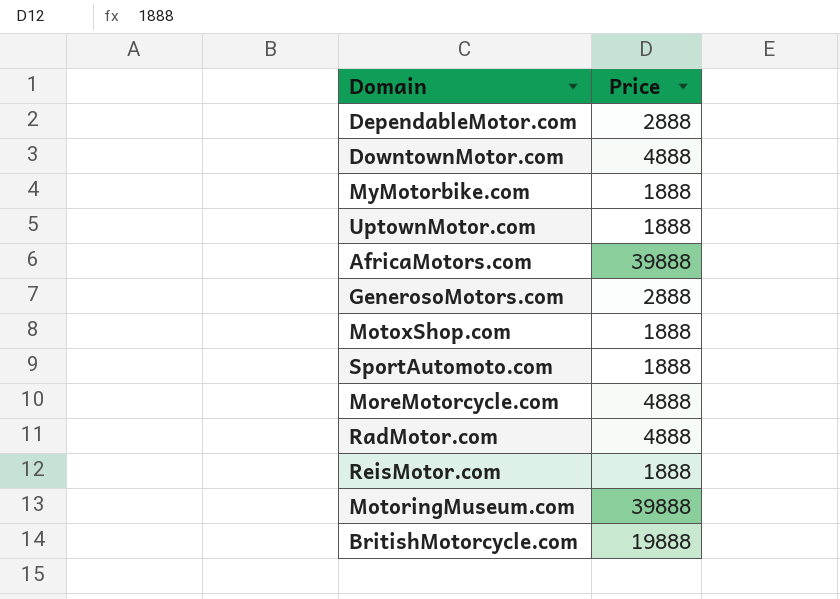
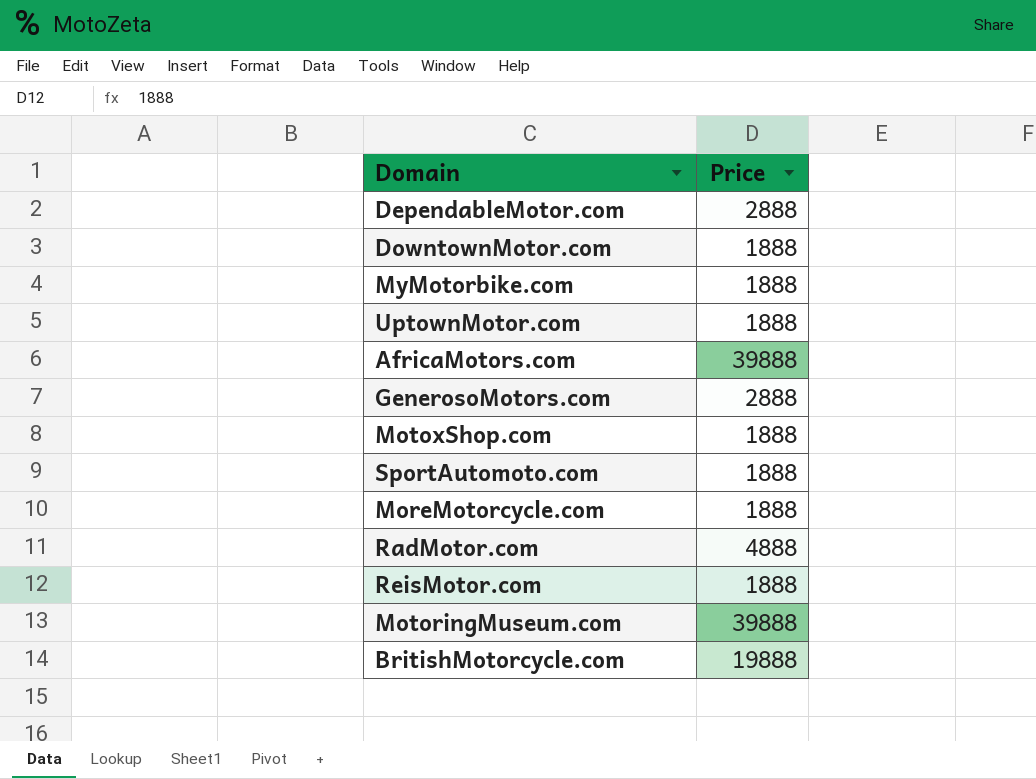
DowntownMotor.com | Price: 4888 -> 1888
MoreMotorcycle.com | Price: 4888 -> 1888

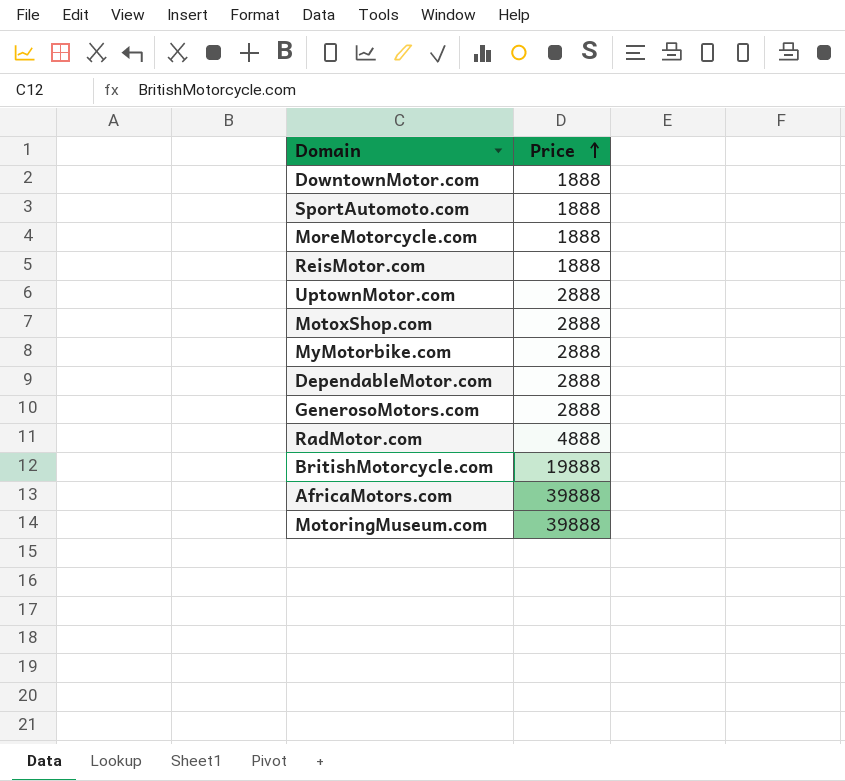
row order: none -> Price ascending
UptownMotor.com | Price: 1888 -> 2888
MotoxShop.com | Price: 1888 -> 2888
MyMotorbike.com | Price: 1888 -> 2888

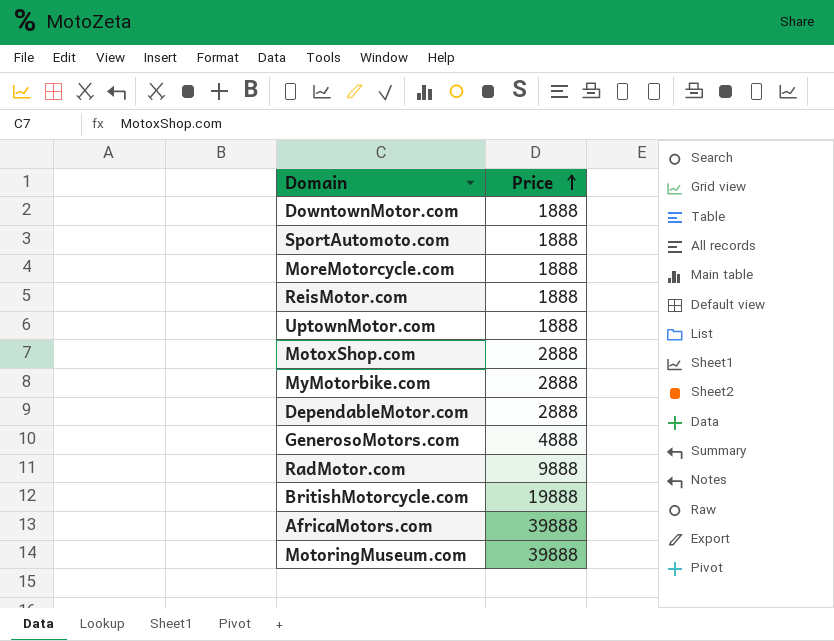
UptownMotor.com | Price: 2888 -> 1888
GenerosoMotors.com | Price: 2888 -> 4888
RadMotor.com | Price: 4888 -> 9888

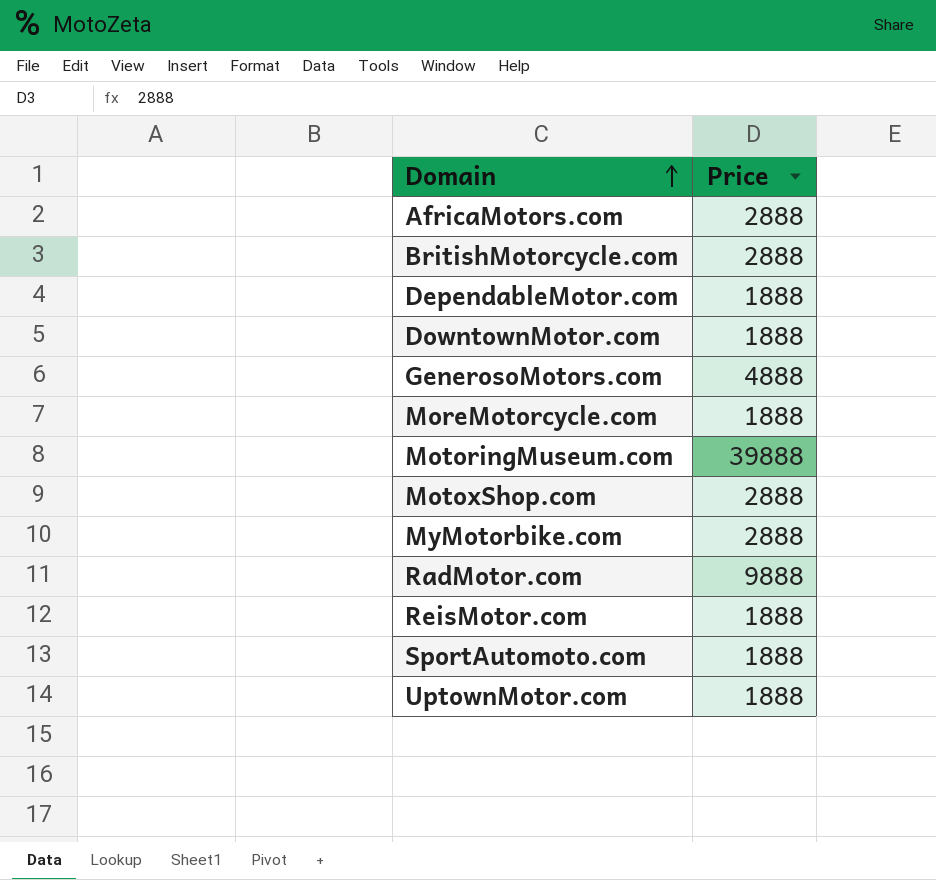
row order: Price ascending -> Domain ascending
AfricaMotors.com | Price: 39888 -> 2888
BritishMotorcycle.com | Price: 19888 -> 2888
DependableMotor.com | Price: 2888 -> 1888

